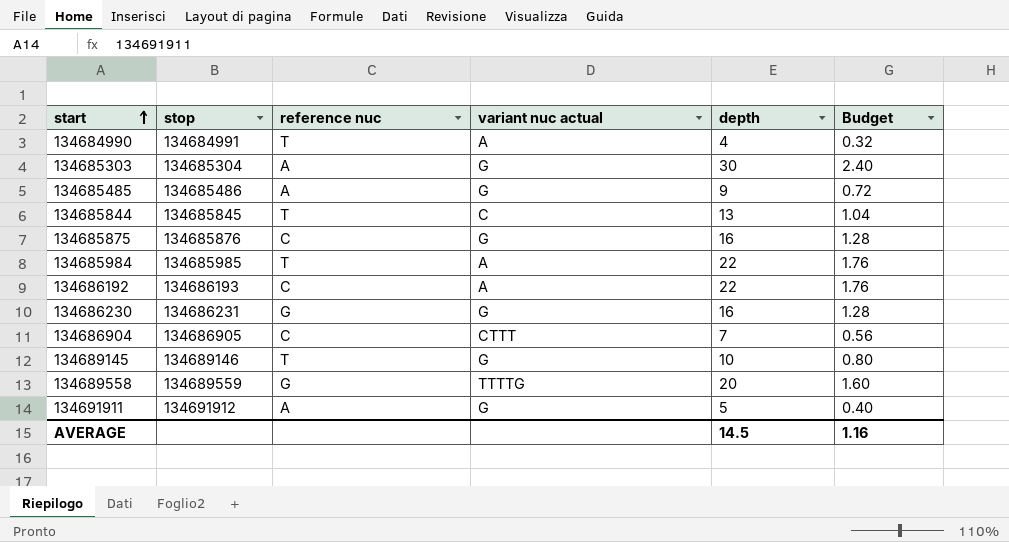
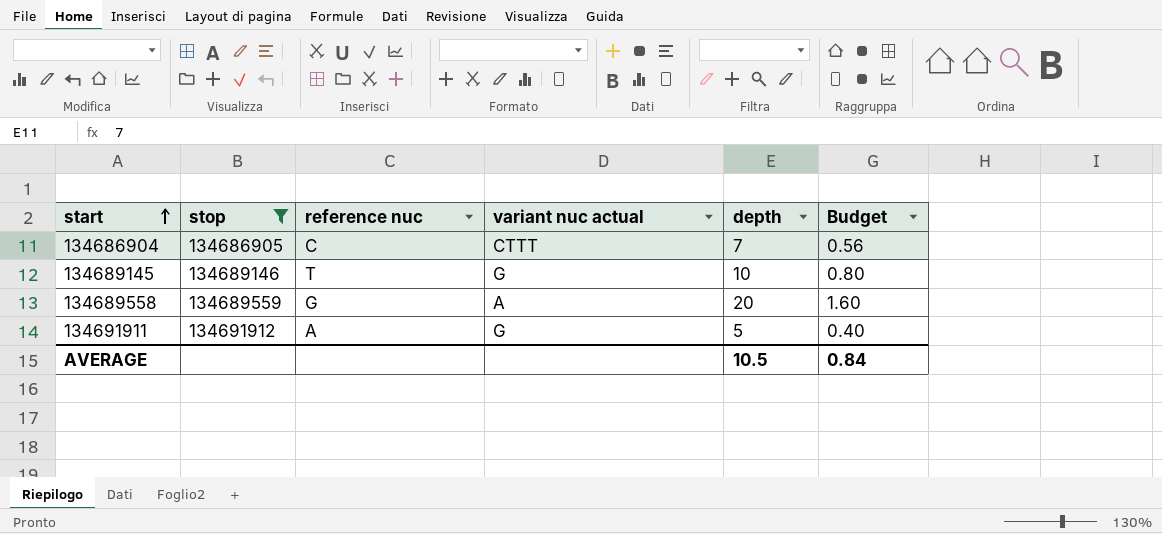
filter: none -> stop >= 134686905
134689558 | variant nuc actual: TTTTG -> A
AVERAGE | depth: 14.5 -> 10.5
AVERAGE | Budget: 1.16 -> 0.84

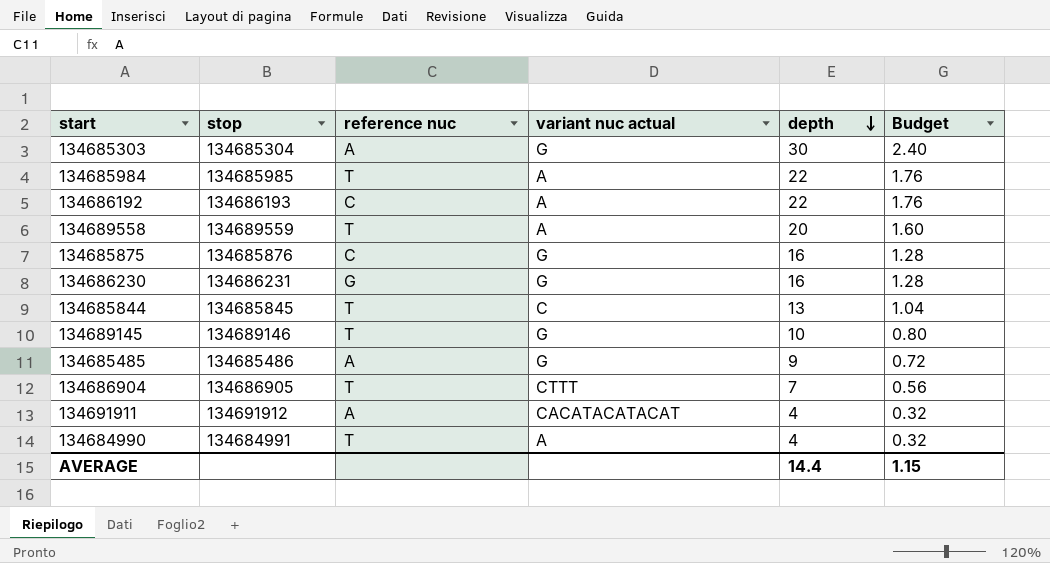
filter: stop >= 134686905 -> none
row order: start ascending -> depth descending
134689558 | reference nuc: G -> T
134686904 | reference nuc: C -> T
134691911 | variant nuc actual: G -> CACATACATACAT
134691911 | depth: 5 -> 4
134691911 | Budget: 0.40 -> 0.32
AVERAGE | depth: 10.5 -> 14.4
AVERAGE | Budget: 0.84 -> 1.15

